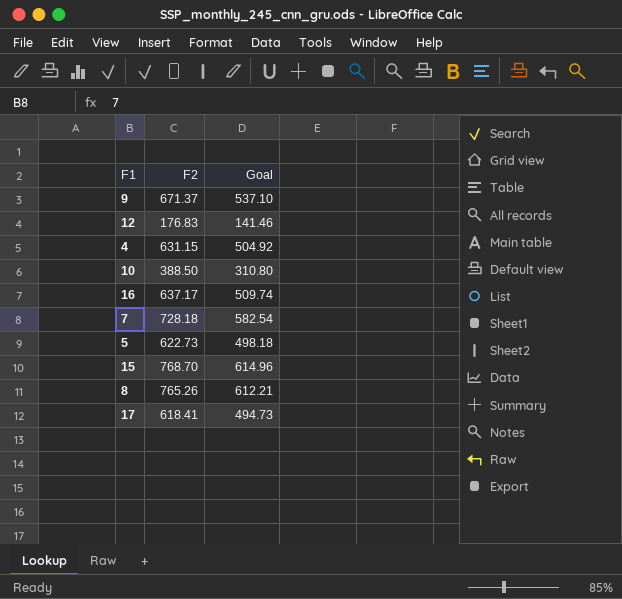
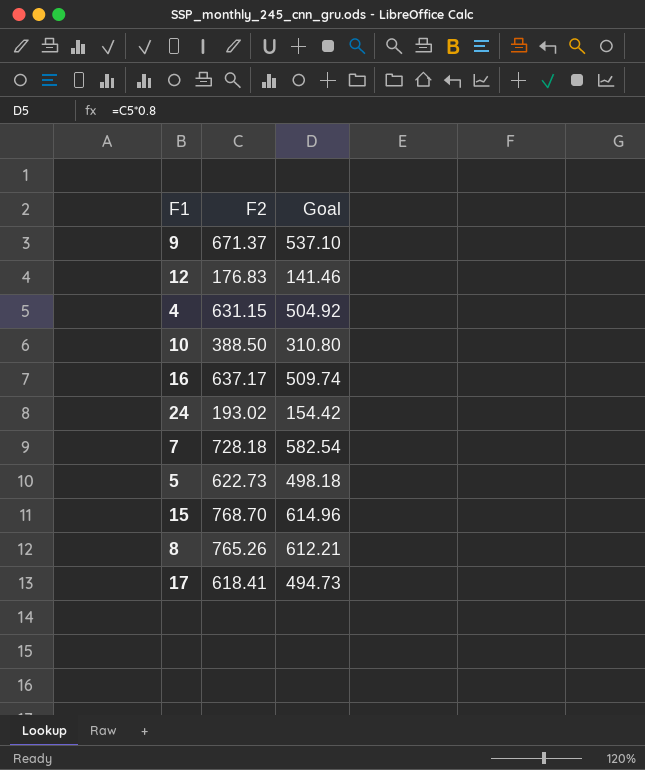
row 24: none -> 193.02 | 154.42

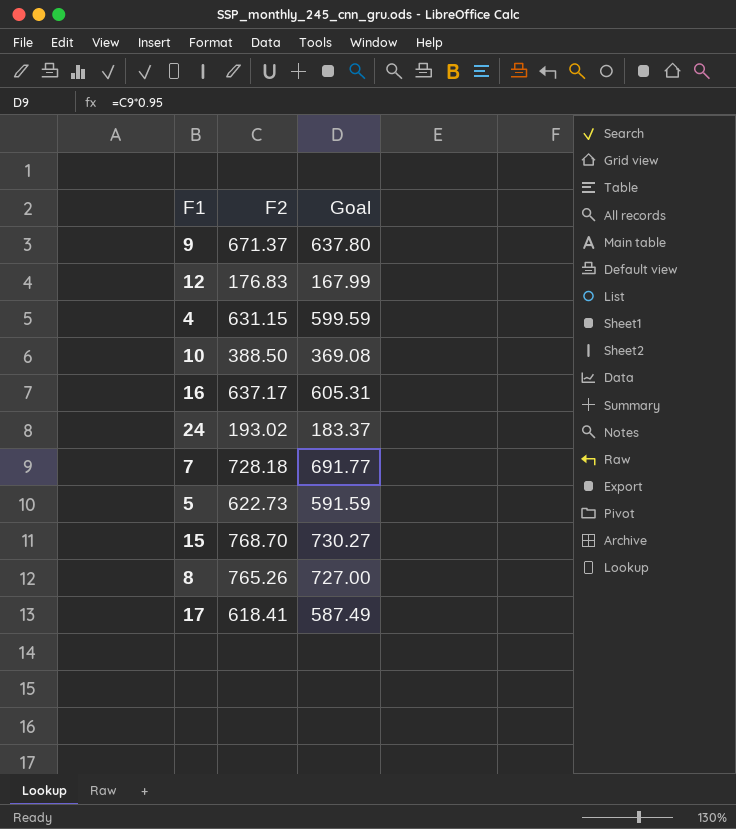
column Goal | formula: [F2] * 0.8 -> [F2] * 0.95

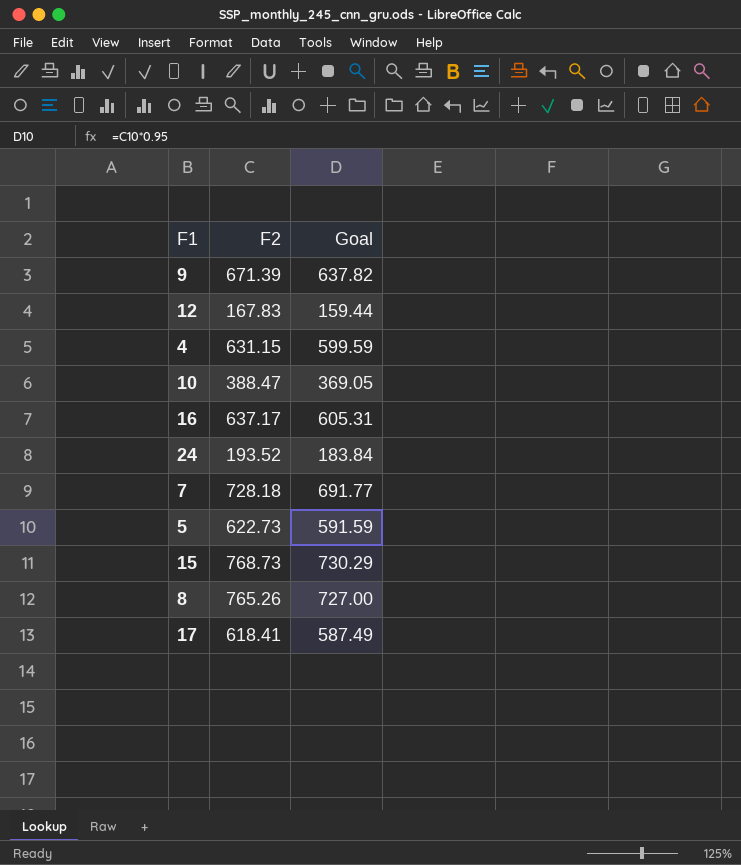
9 | F2: 671.37 -> 671.39
9 | Goal: 637.80 -> 637.82
12 | F2: 176.83 -> 167.83
12 | Goal: 167.99 -> 159.44
10 | F2: 388.50 -> 388.47
10 | Goal: 369.08 -> 369.05
24 | F2: 193.02 -> 193.52
24 | Goal: 183.37 -> 183.84
15 | F2: 768.70 -> 768.73
15 | Goal: 730.27 -> 730.29

